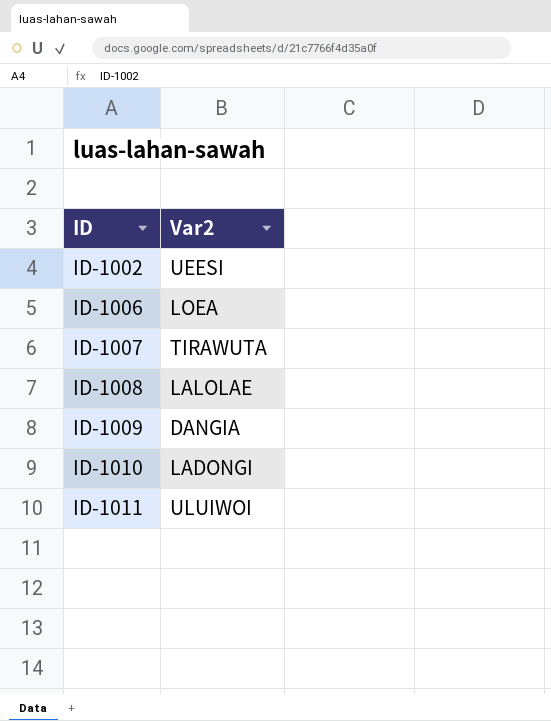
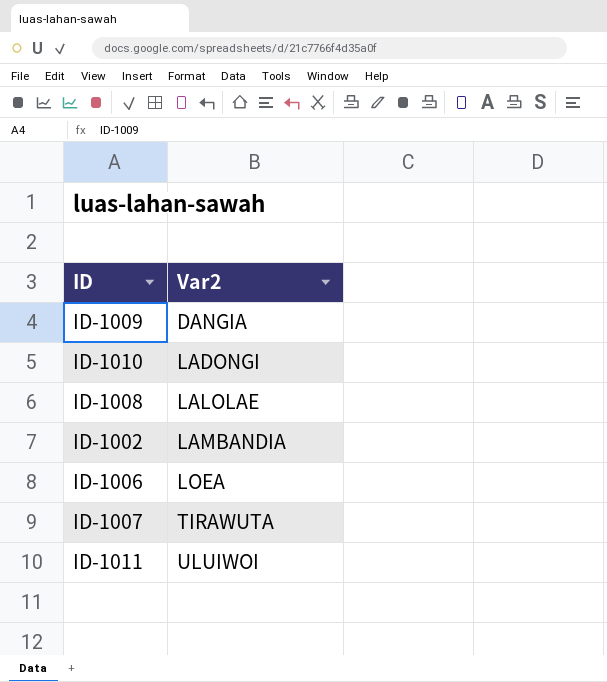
row order: ID ascending -> Var2 ascending
ID-1002 | Var2: UEESI -> LAMBANDIA

